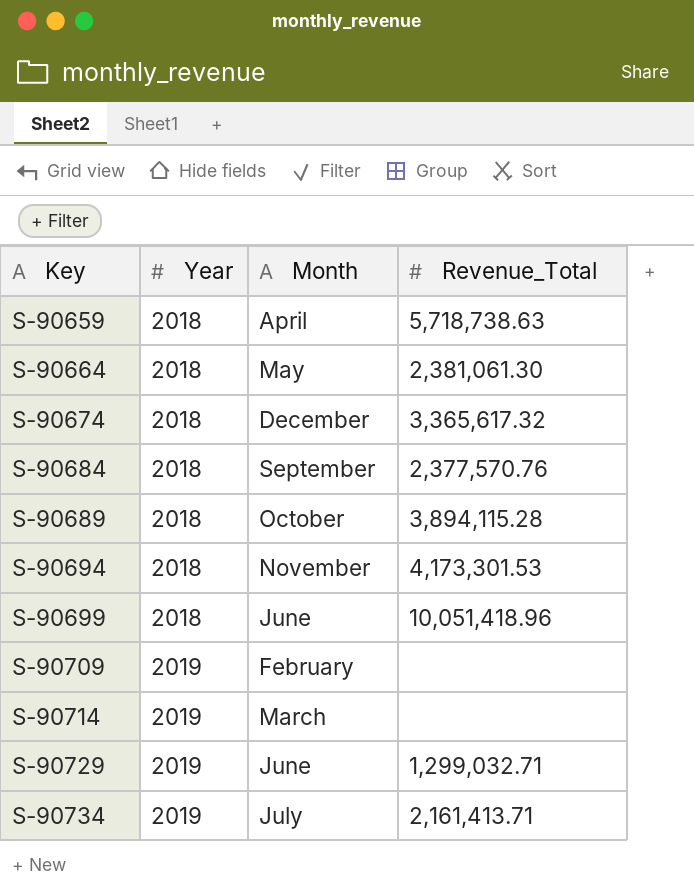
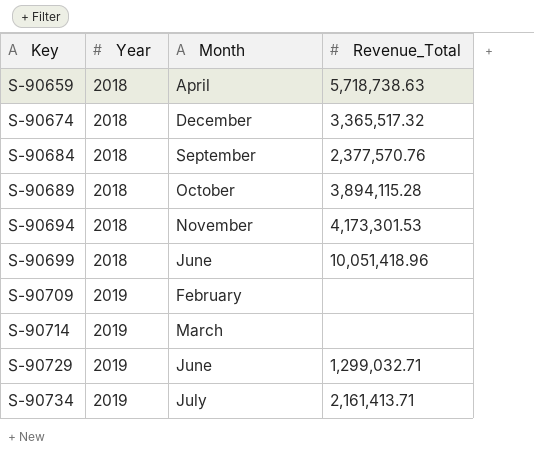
row S-90664: 2018 | May | 2,381,061.30 -> none
S-90674 | Revenue_Total: 3,365,617.32 -> 3,365,517.32

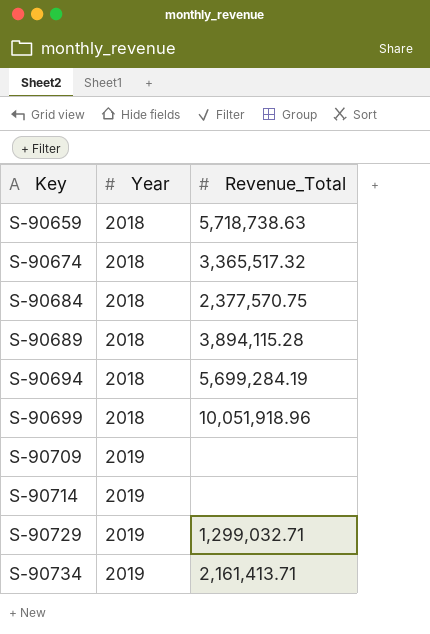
column Month | position: 3 -> none
S-90684 | Revenue_Total: 2,377,570.76 -> 2,377,570.75
S-90694 | Revenue_Total: 4,173,301.53 -> 5,699,284.19
S-90699 | Revenue_Total: 10,051,418.96 -> 10,051,918.96

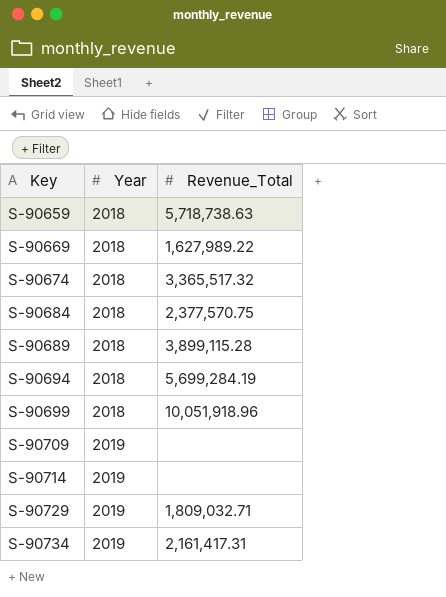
row S-90669: none -> 2018 | 1,627,989.22
S-90689 | Revenue_Total: 3,894,115.28 -> 3,899,115.28
S-90729 | Revenue_Total: 1,299,032.71 -> 1,809,032.71
S-90734 | Revenue_Total: 2,161,413.71 -> 2,161,417.31

